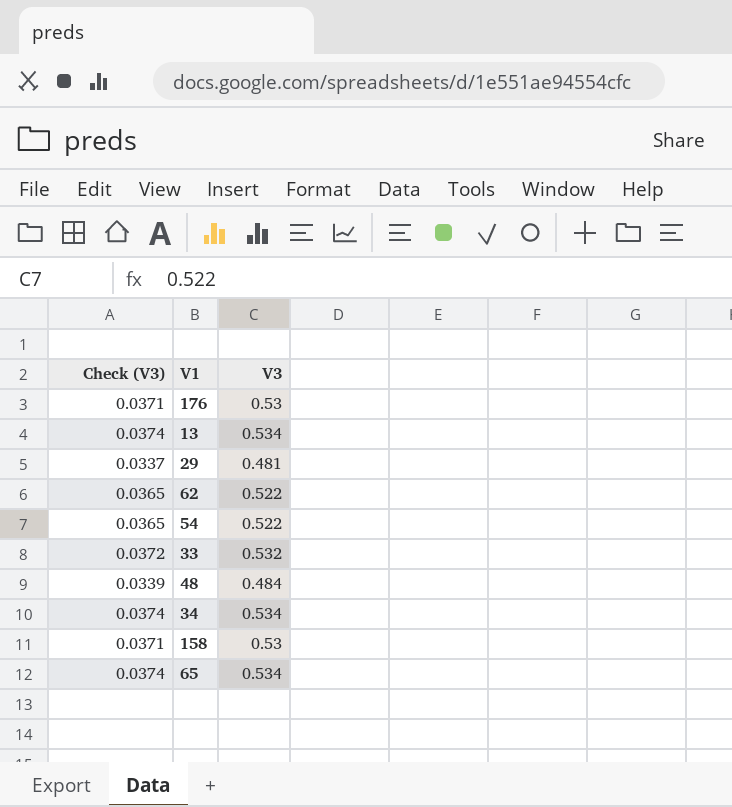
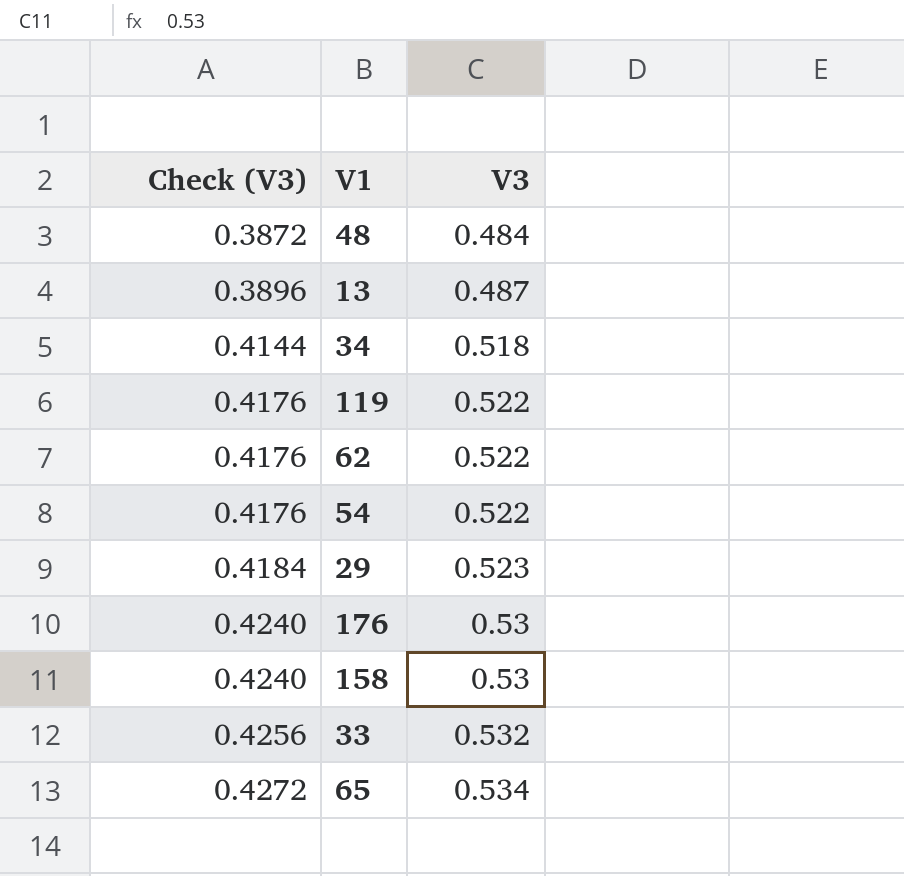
row order: none -> Check (V3) ascending
column Check (V3) | formula: [V3] * 0.07 -> [V3] * 0.8
13 | V3: 0.534 -> 0.487
34 | V3: 0.534 -> 0.518
row 119: none -> 0.4176 | 0.522
29 | V3: 0.481 -> 0.523

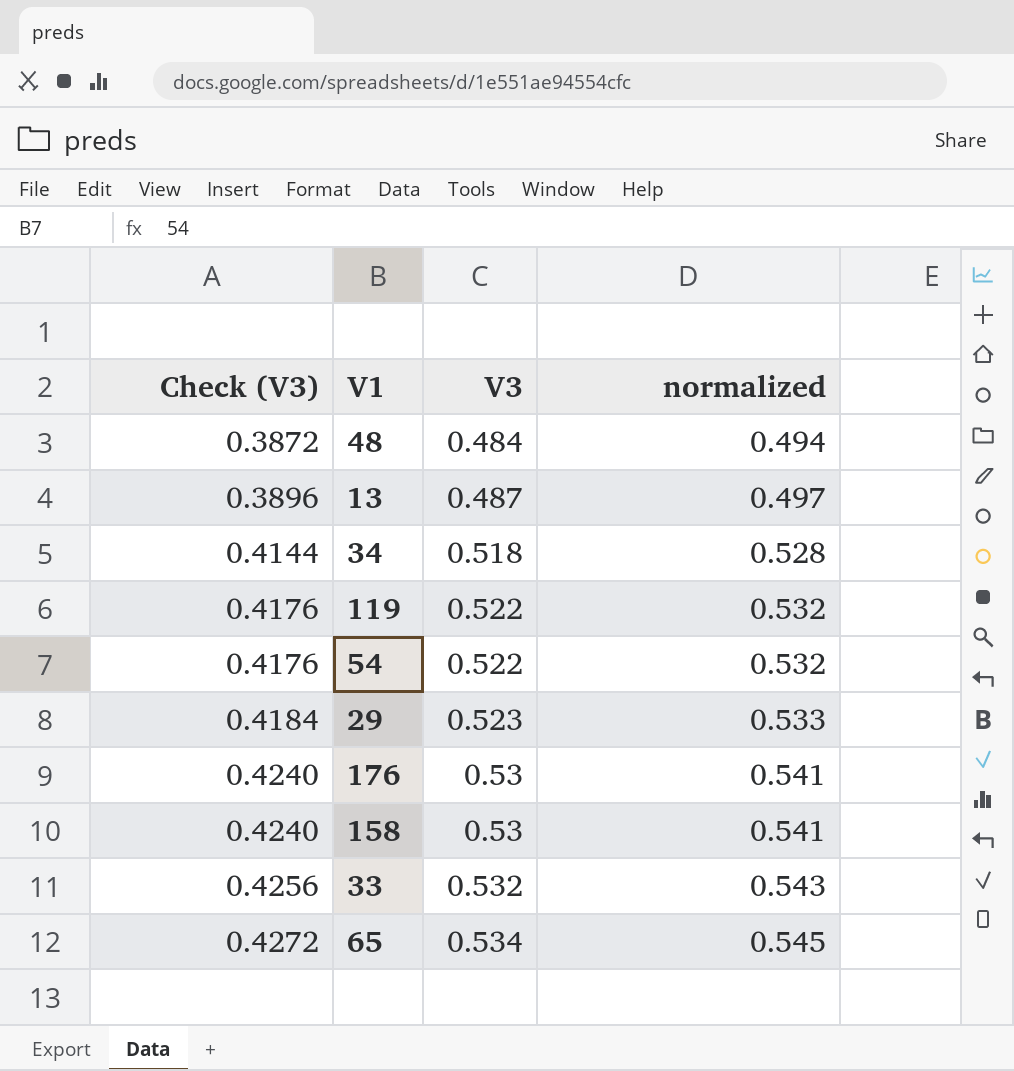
column normalized | formula: none -> [V3] * 1.02
row 62: 0.4176 | 0.522 -> none

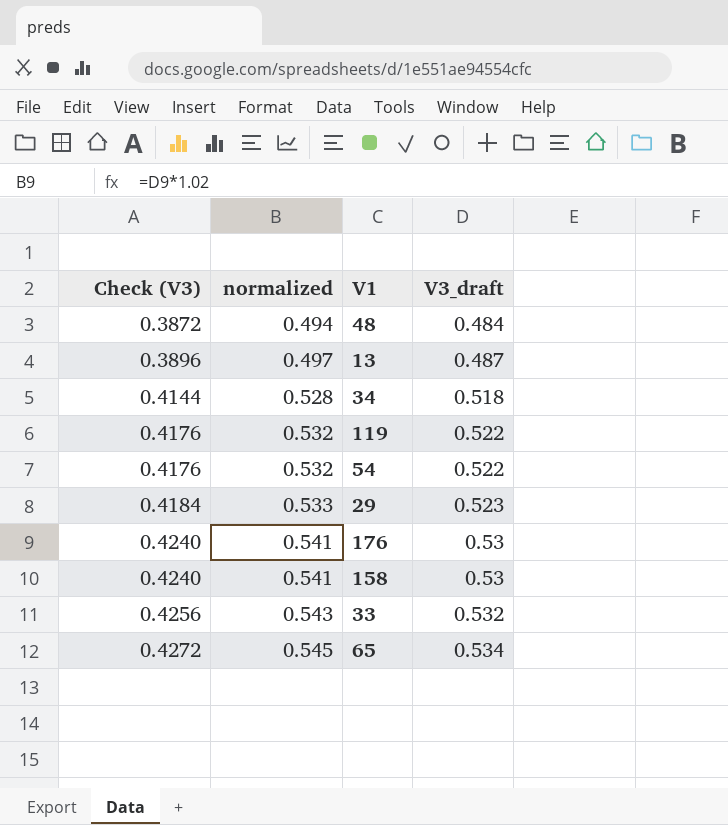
column normalized | position: 4 -> 2
column name: V3 -> V3_draft

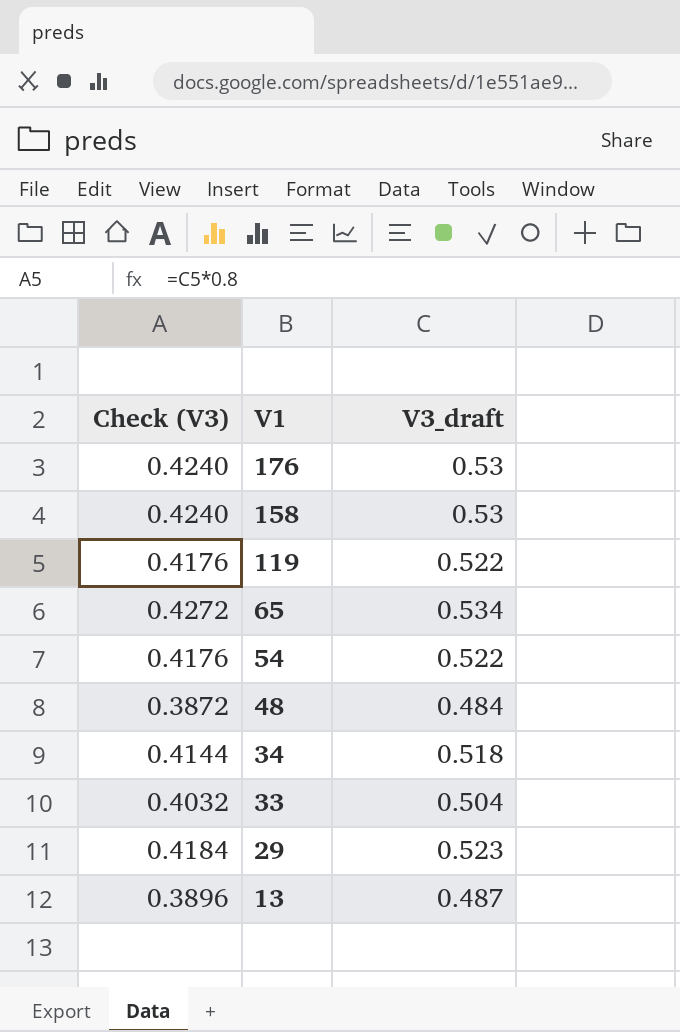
row order: Check (V3) ascending -> V1 descending
column normalized | formula: [V3_draft] * 1.02 -> none
33 | Check (V3): 0.4256 -> 0.4032
33 | V3_draft: 0.532 -> 0.504

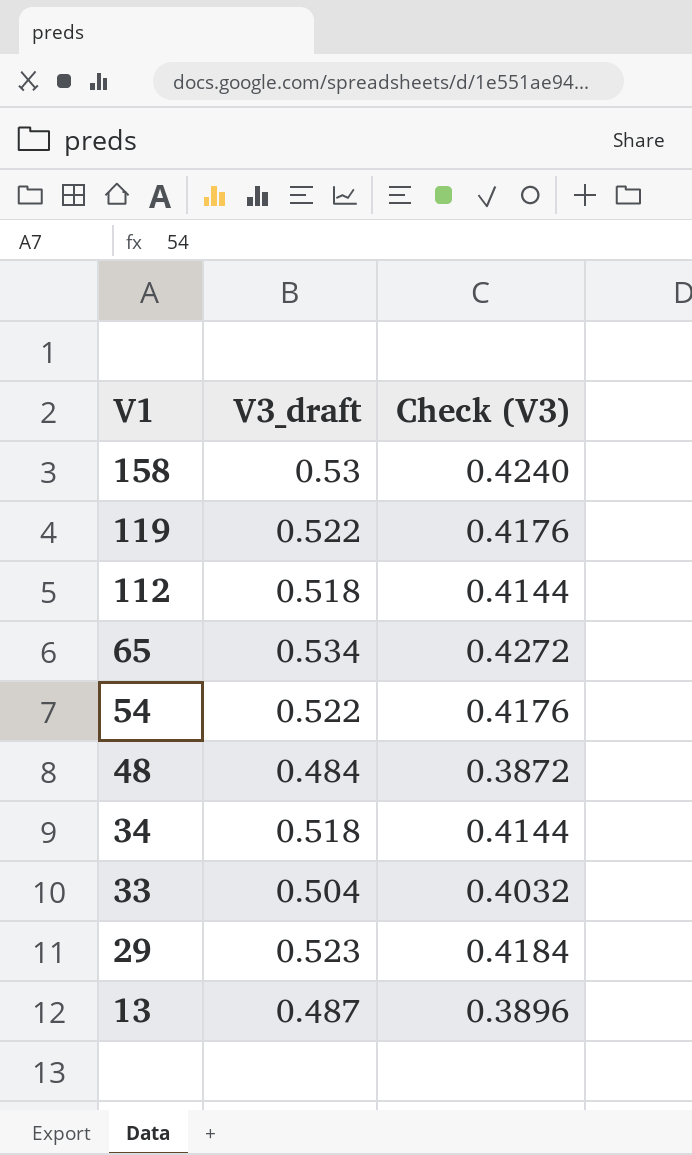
column Check (V3) | position: 1 -> 3
row 176: 0.4240 | 0.53 -> none
row 112: none -> 0.518 | 0.4144

